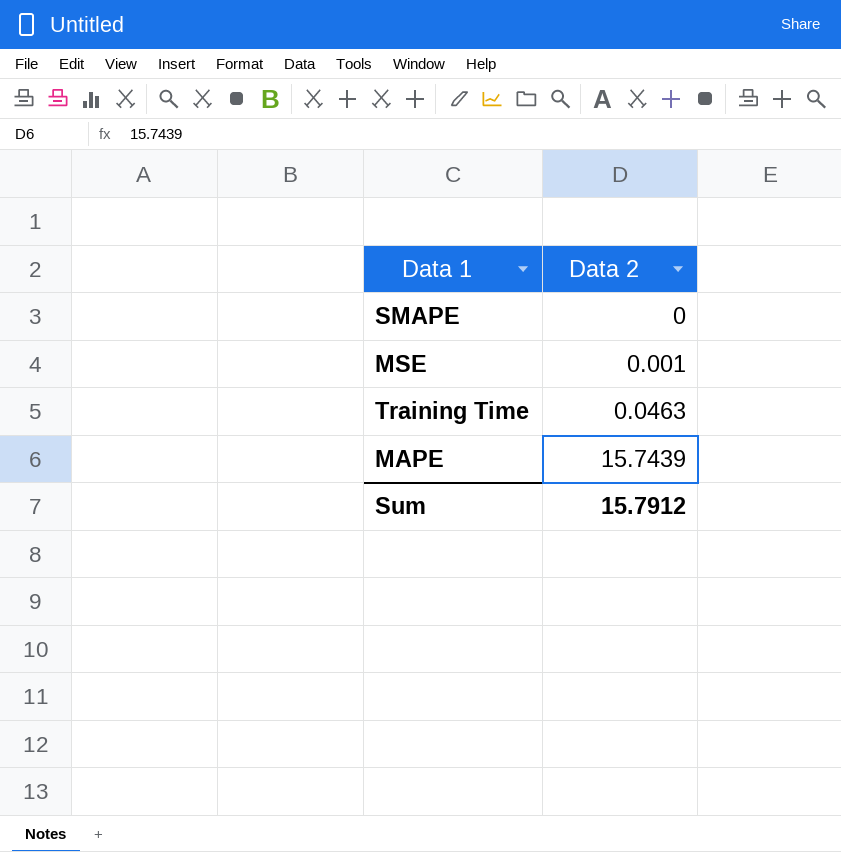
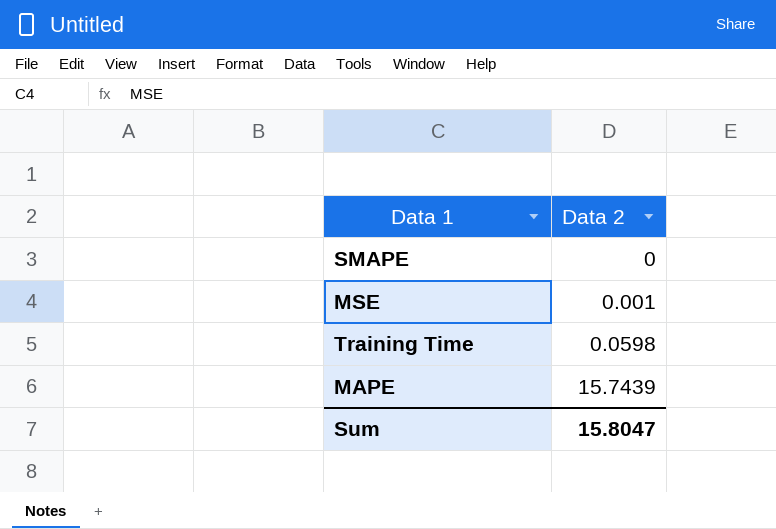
Training Time | Data 2: 0.0463 -> 0.0598
Sum | Data 2: 15.7912 -> 15.8047

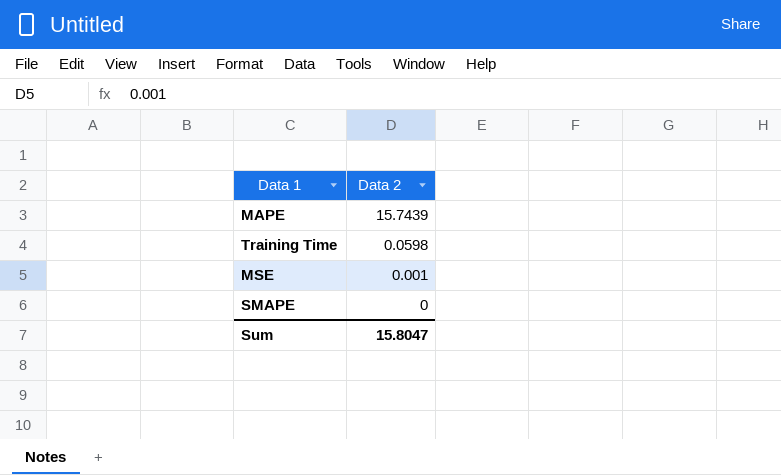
row order: Data 2 ascending -> Data 2 descending

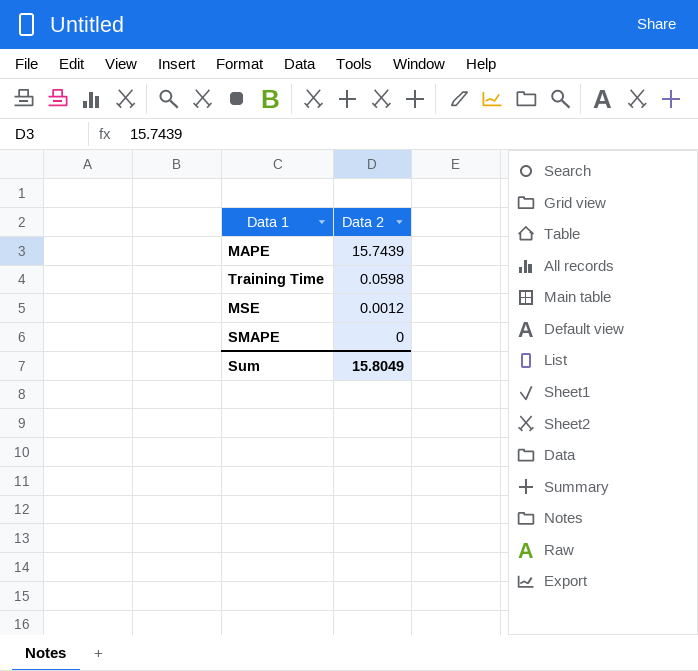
MSE | Data 2: 0.001 -> 0.0012
Sum | Data 2: 15.8047 -> 15.8049

